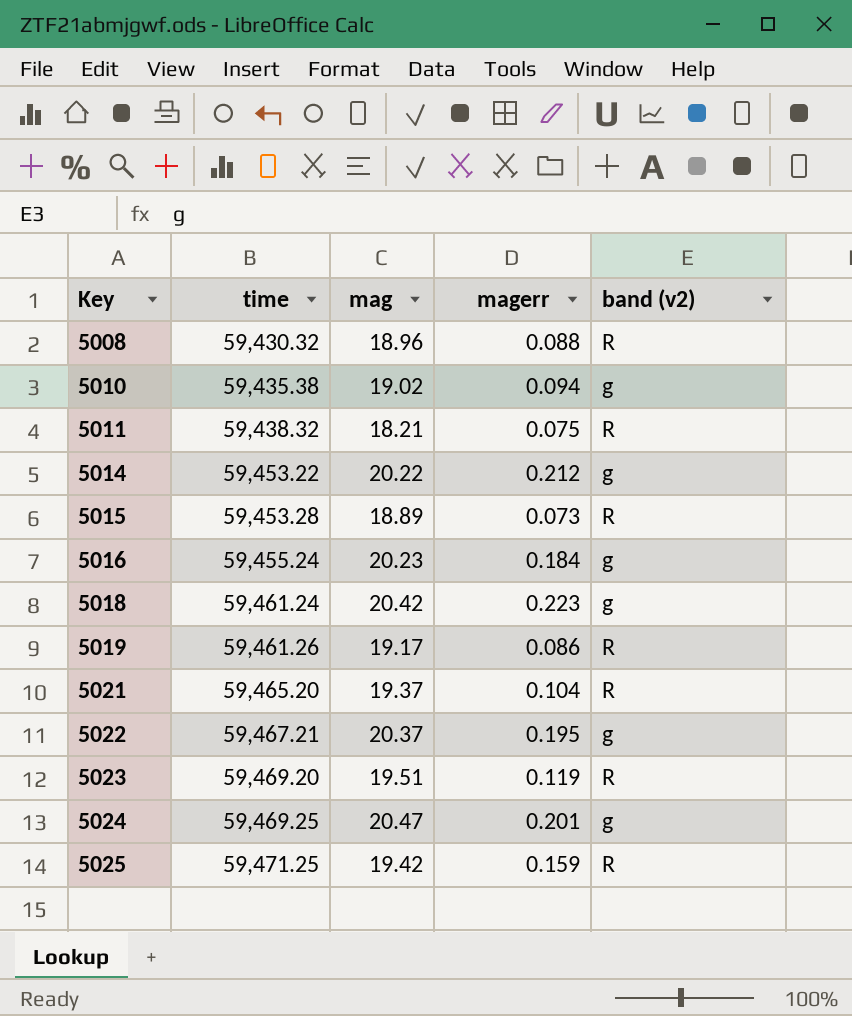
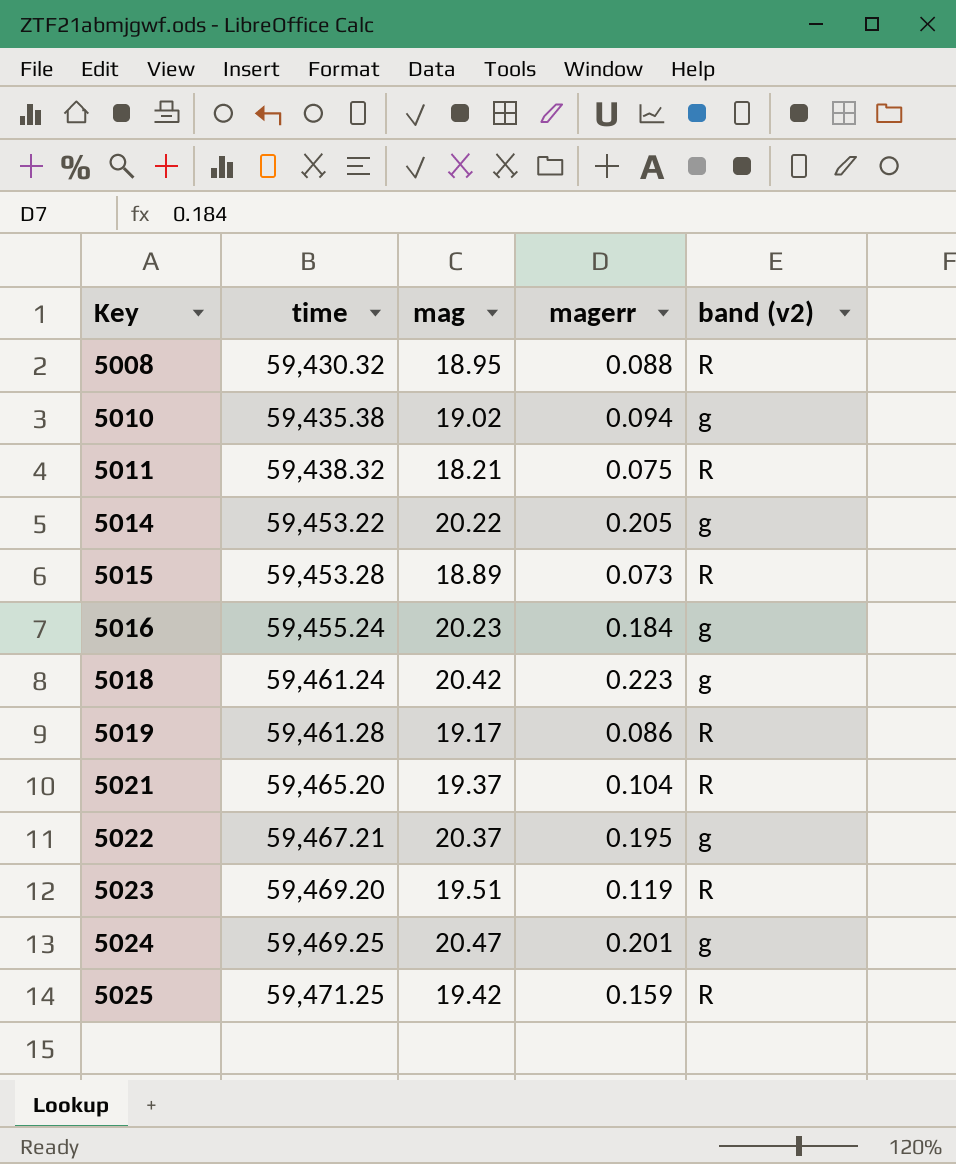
5008 | mag: 18.96 -> 18.95
5014 | magerr: 0.212 -> 0.205
5019 | time: 59,461.26 -> 59,461.28

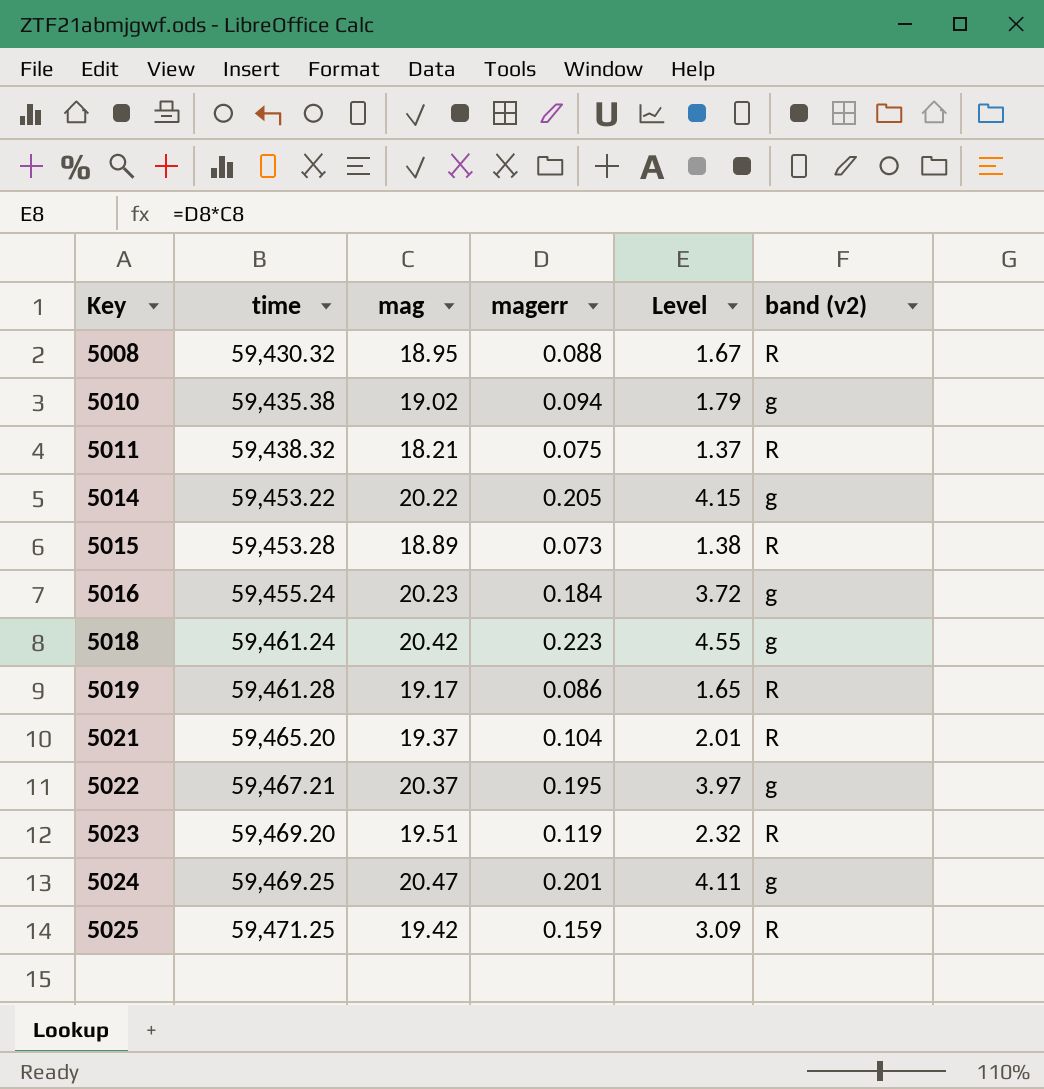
column Level | formula: none -> [mag] * [magerr]

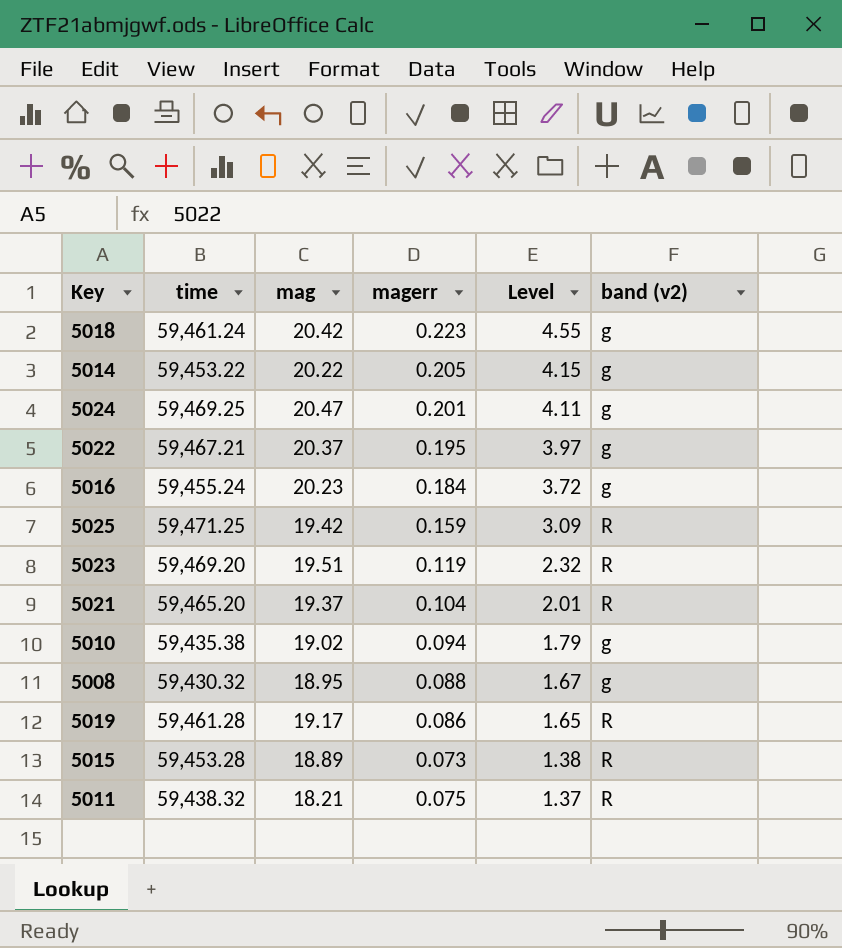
row order: Key ascending -> Level descending
5008 | band (v2): R -> g

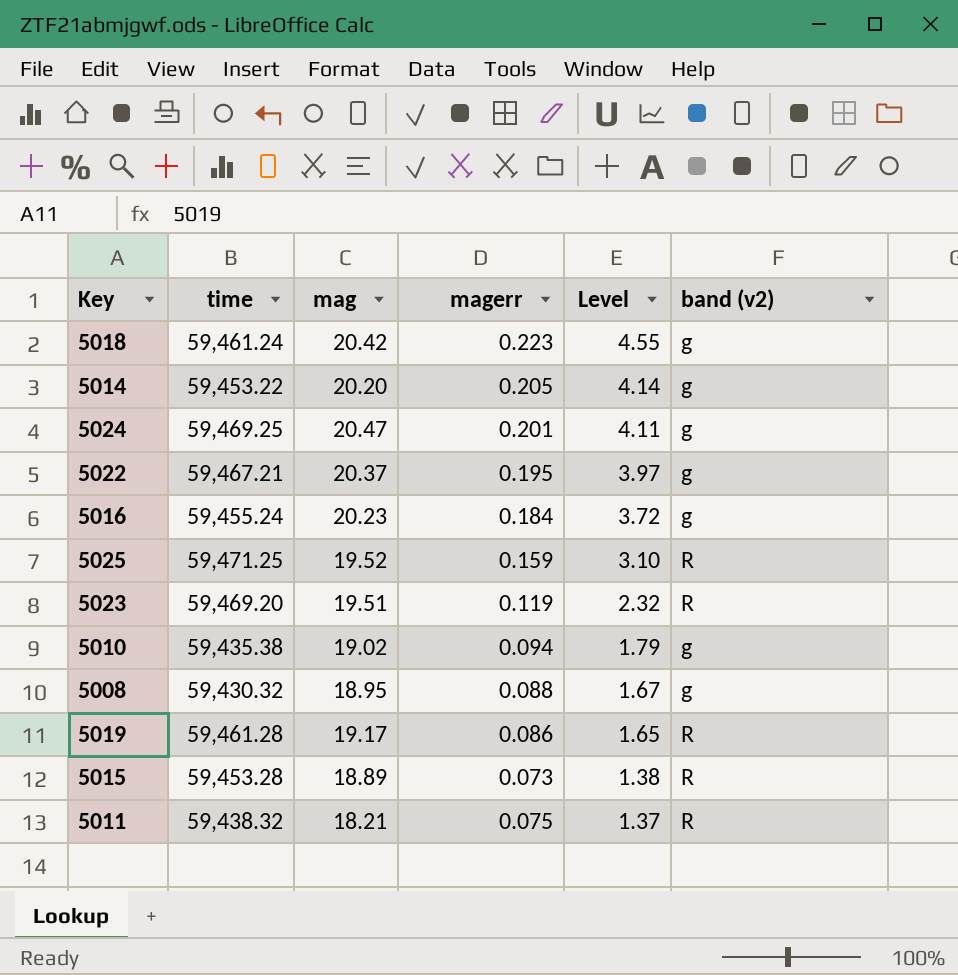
row 5021: 59,465.20 | 19.37 | 0.104 | 2.01 | R -> none
5014 | mag: 20.22 -> 20.20
5014 | Level: 4.15 -> 4.14
5025 | mag: 19.42 -> 19.52
5025 | Level: 3.09 -> 3.10

